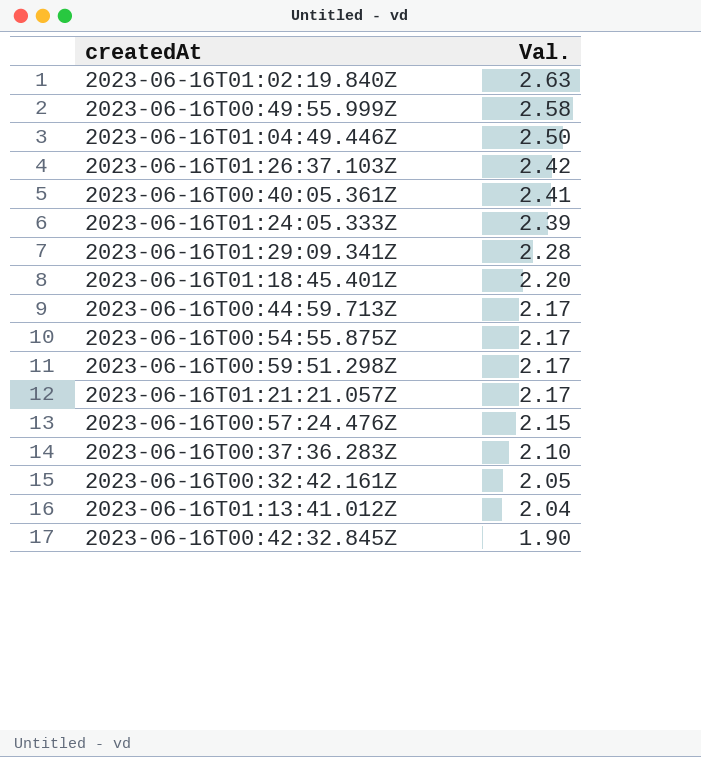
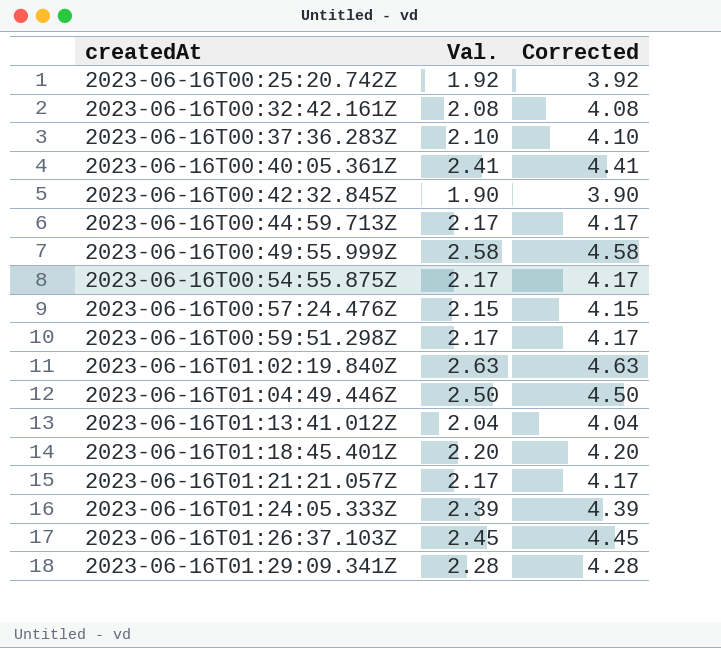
row order: Val. descending -> createdAt ascending
column Corrected | formula: none -> [Val.] + 2
row 2023-06-16T00:25:20.742Z: none -> 1.92 | 3.92
2023-06-16T00:32:42.161Z | Val.: 2.05 -> 2.08
2023-06-16T01:26:37.103Z | Val.: 2.42 -> 2.45

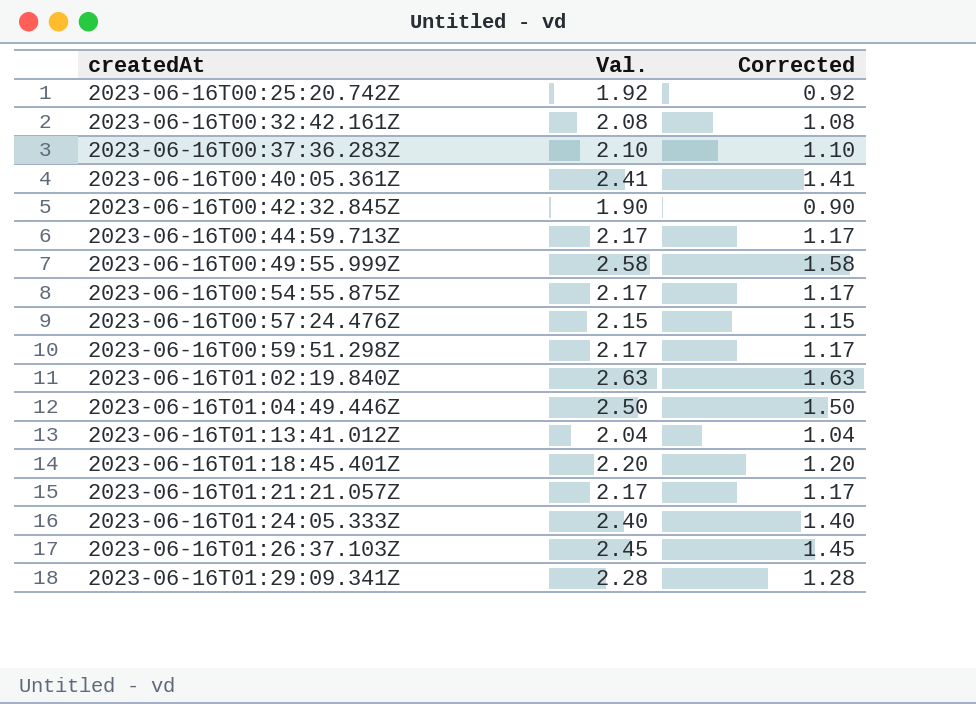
column Corrected | formula: [Val.] + 2 -> [Val.] - 1
2023-06-16T01:24:05.333Z | Val.: 2.39 -> 2.40

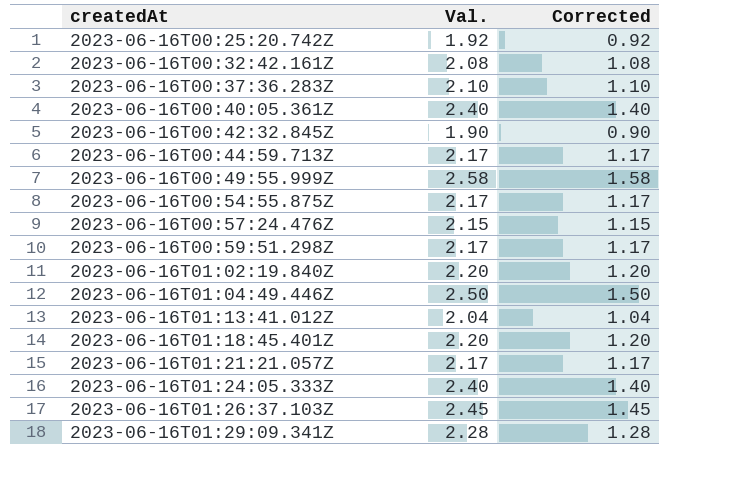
2023-06-16T00:40:05.361Z | Val.: 2.41 -> 2.40
2023-06-16T00:40:05.361Z | Corrected: 1.41 -> 1.40
2023-06-16T01:02:19.840Z | Val.: 2.63 -> 2.20
2023-06-16T01:02:19.840Z | Corrected: 1.63 -> 1.20

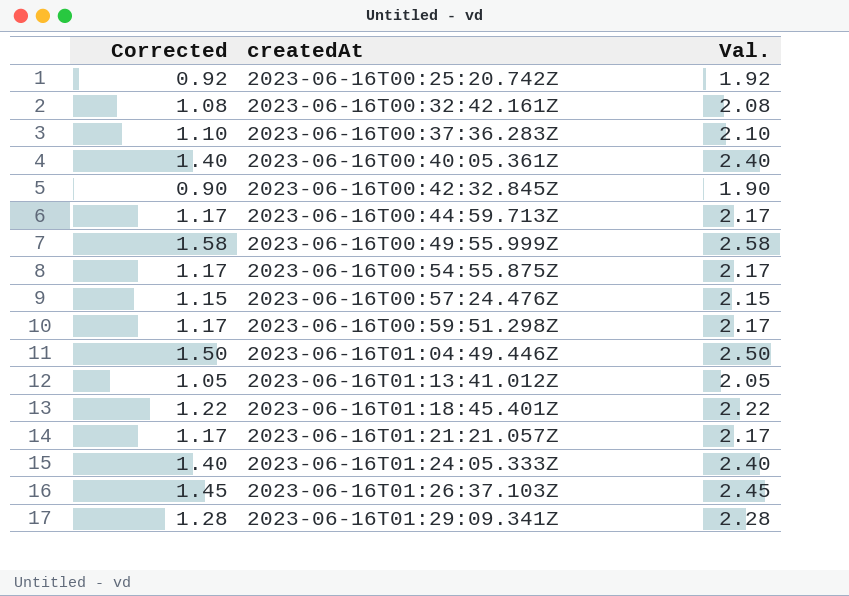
column Corrected | position: 3 -> 1
row 2023-06-16T01:02:19.840Z: 2.20 | 1.20 -> none
2023-06-16T01:13:41.012Z | Corrected: 1.04 -> 1.05
2023-06-16T01:13:41.012Z | Val.: 2.04 -> 2.05
2023-06-16T01:18:45.401Z | Corrected: 1.20 -> 1.22
2023-06-16T01:18:45.401Z | Val.: 2.20 -> 2.22

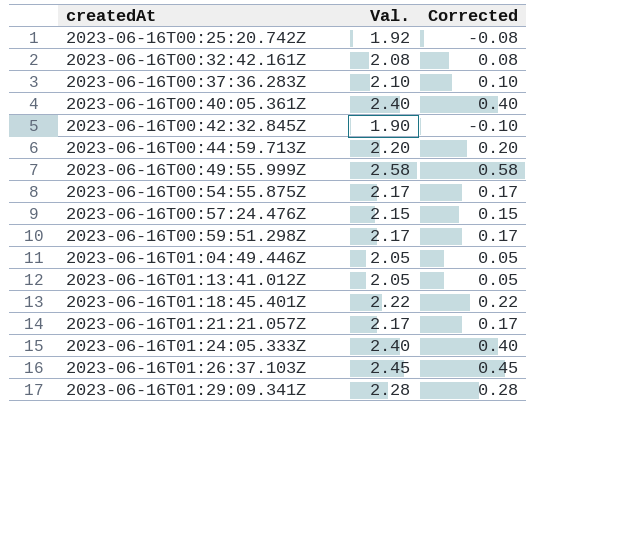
column Corrected | formula: [Val.] - 1 -> [Val.] - 2
column Corrected | position: 1 -> 3
2023-06-16T00:44:59.713Z | Val.: 2.17 -> 2.20
2023-06-16T01:04:49.446Z | Val.: 2.50 -> 2.05

